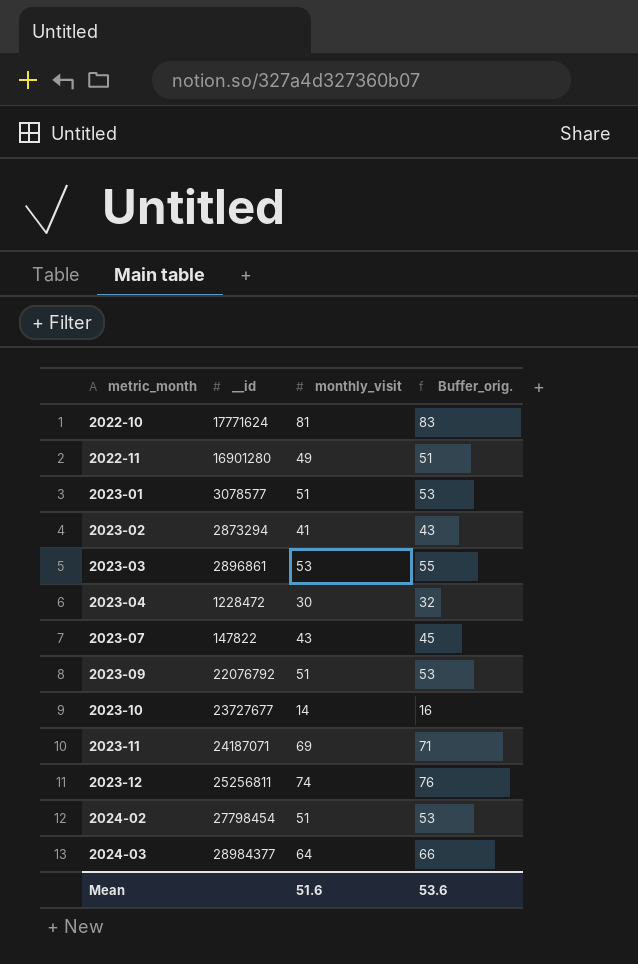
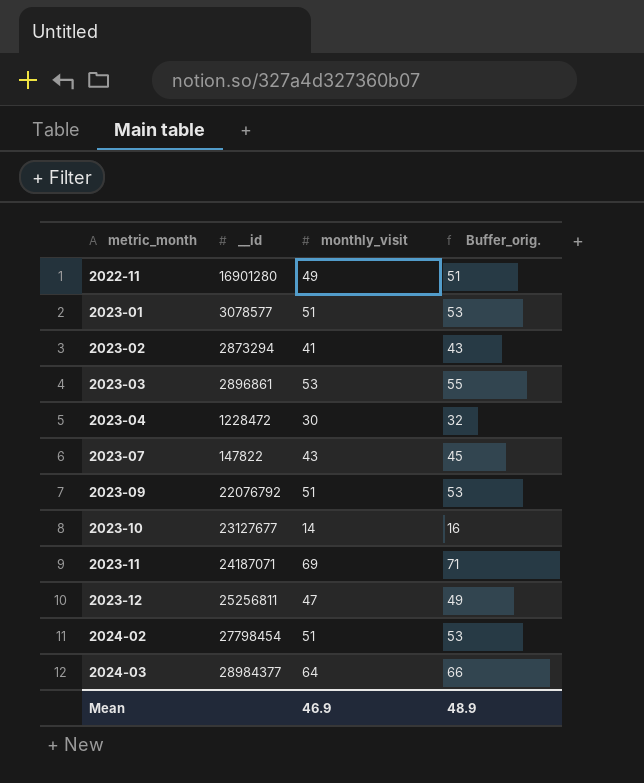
row 2022-10: 17771624 | 81 | 83 -> none
2023-10 | __id: 23727677 -> 23127677
2023-12 | monthly_visit: 74 -> 47
2023-12 | Buffer_orig.: 76 -> 49
Mean | monthly_visit: 51.6 -> 46.9
Mean | Buffer_orig.: 53.6 -> 48.9

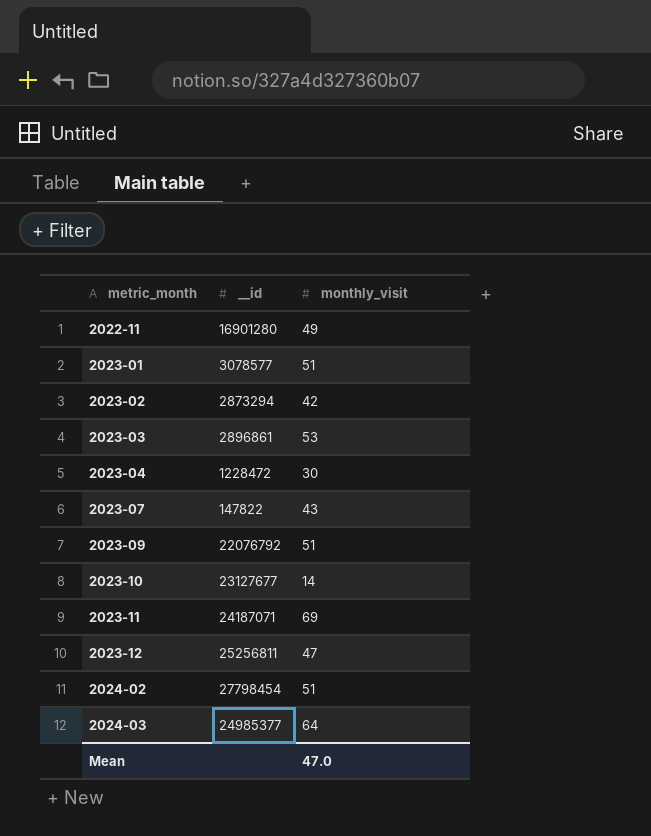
column Buffer_orig. | formula: [monthly_visit] + 2 -> none
2023-02 | monthly_visit: 41 -> 42
2024-03 | __id: 28984377 -> 24985377
Mean | monthly_visit: 46.9 -> 47.0

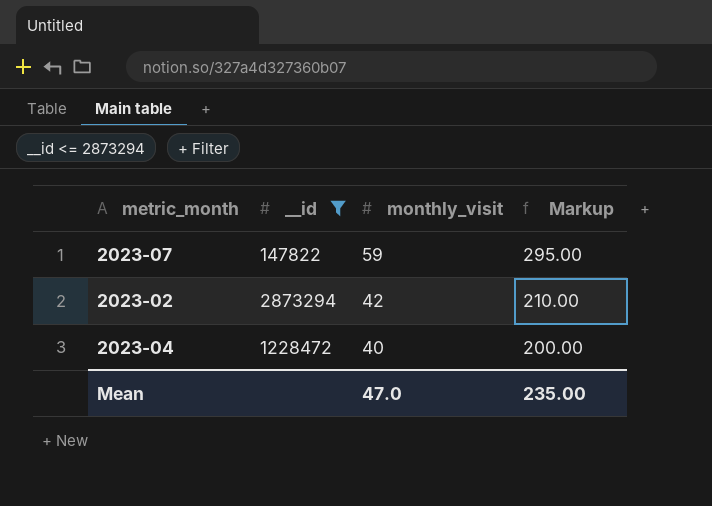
filter: none -> __id <= 2873294
row order: metric_month ascending -> monthly_visit descending
column Markup | formula: none -> [monthly_visit] * 5
2023-07 | monthly_visit: 43 -> 59
2023-04 | monthly_visit: 30 -> 40

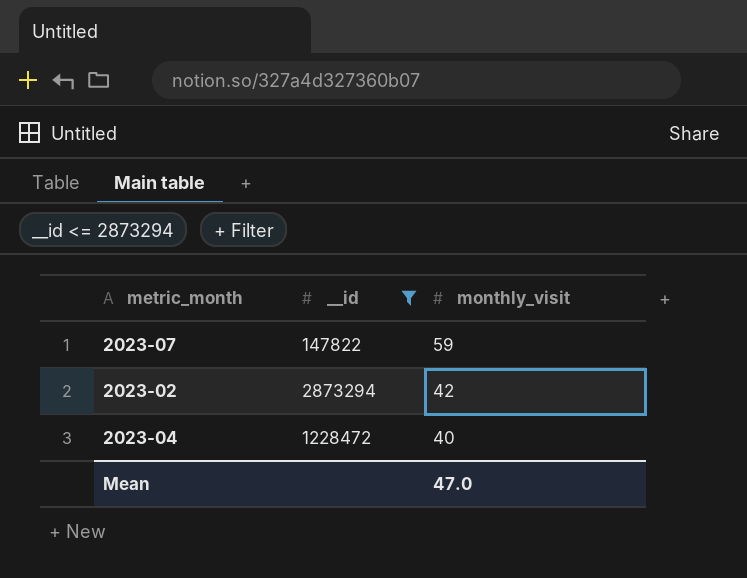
column Markup | formula: [monthly_visit] * 5 -> none

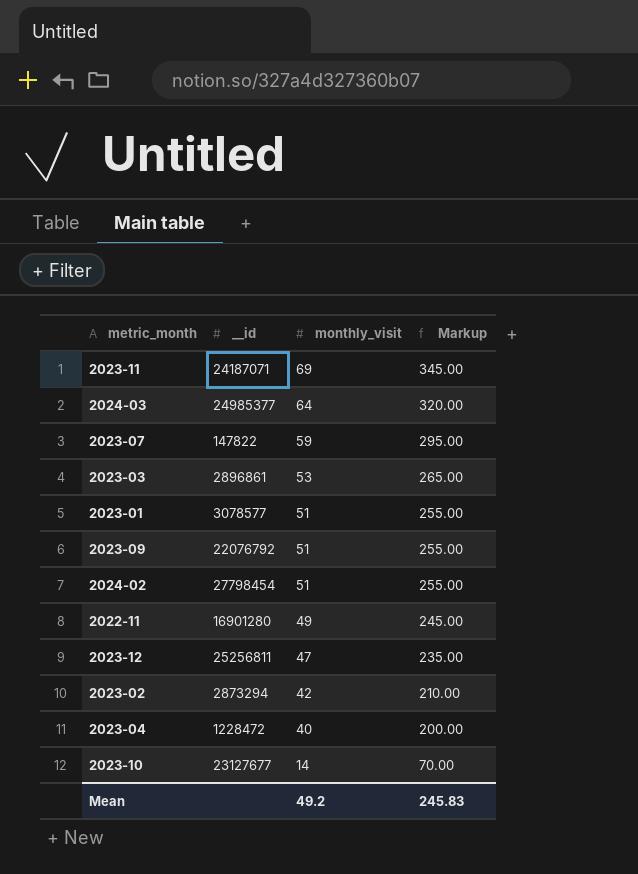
filter: __id <= 2873294 -> none
column Markup | formula: none -> [monthly_visit] * 5
Mean | monthly_visit: 47.0 -> 49.2

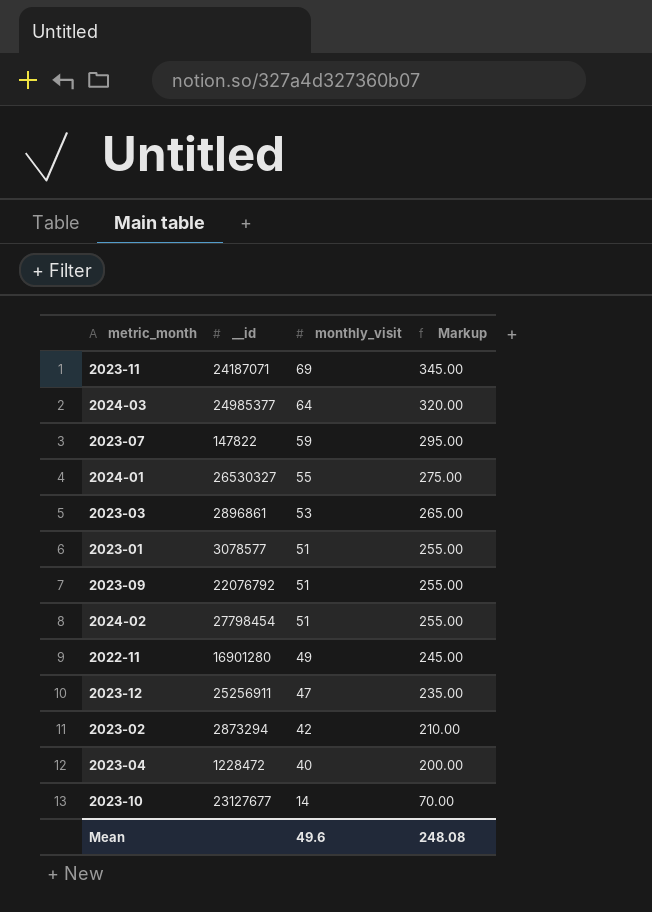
row 2024-01: none -> 26530327 | 55 | 275.00
2023-12 | __id: 25256811 -> 25256911
Mean | monthly_visit: 49.2 -> 49.6
Mean | Markup: 245.83 -> 248.08

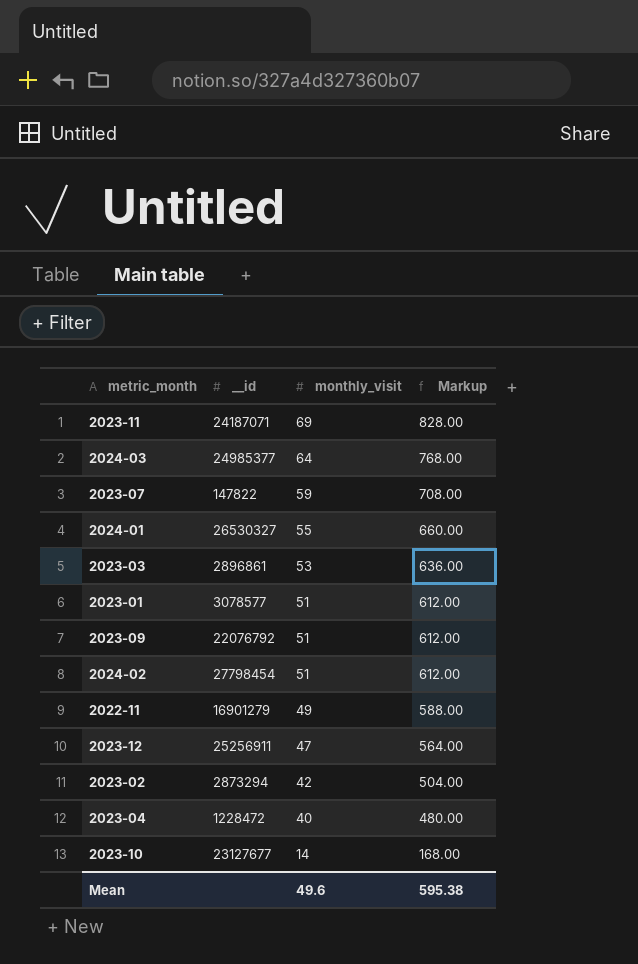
column Markup | formula: [monthly_visit] * 5 -> [monthly_visit] * 12
2022-11 | __id: 16901280 -> 16901279
Mean | Markup: 248.08 -> 595.38

